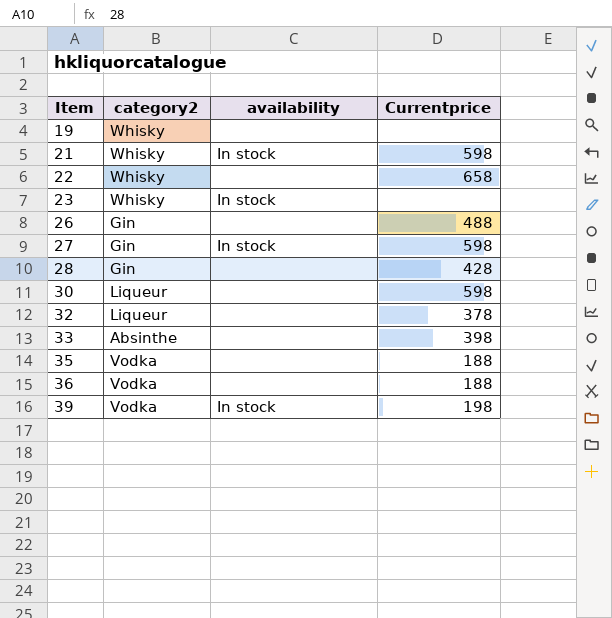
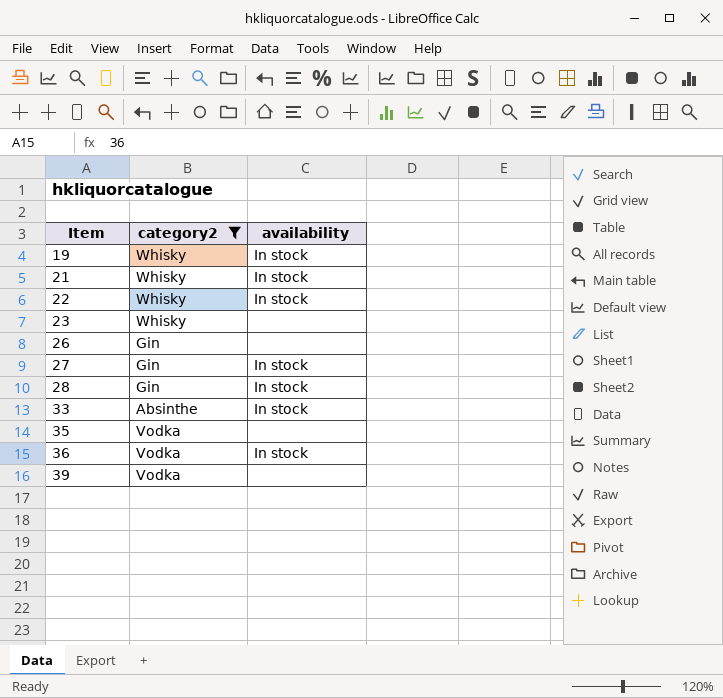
filter: none -> category2 != Liqueur
column Currentprice | position: 4 -> none
19 | availability: none -> In stock
22 | availability: none -> In stock
23 | availability: In stock -> none
28 | availability: none -> In stock
33 | availability: none -> In stock
36 | availability: none -> In stock
39 | availability: In stock -> none

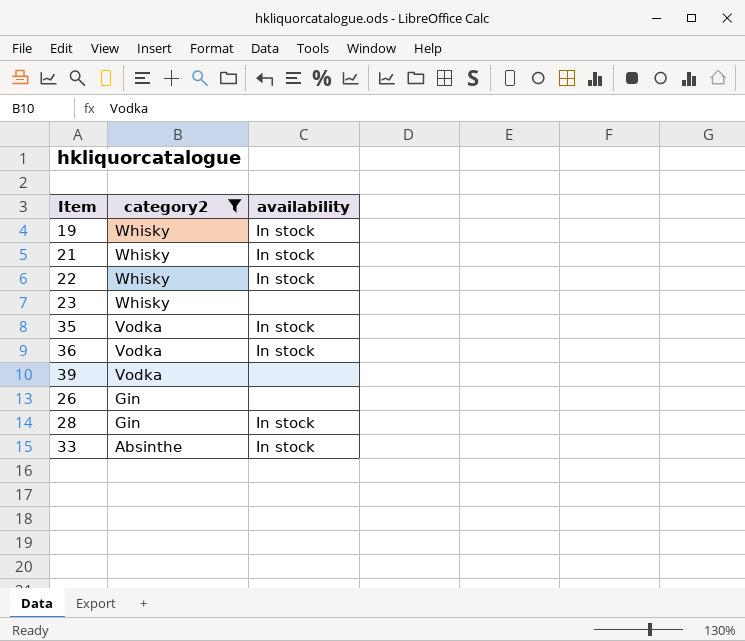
row order: Item ascending -> category2 descending
row 27: Gin | In stock -> none
35 | availability: none -> In stock

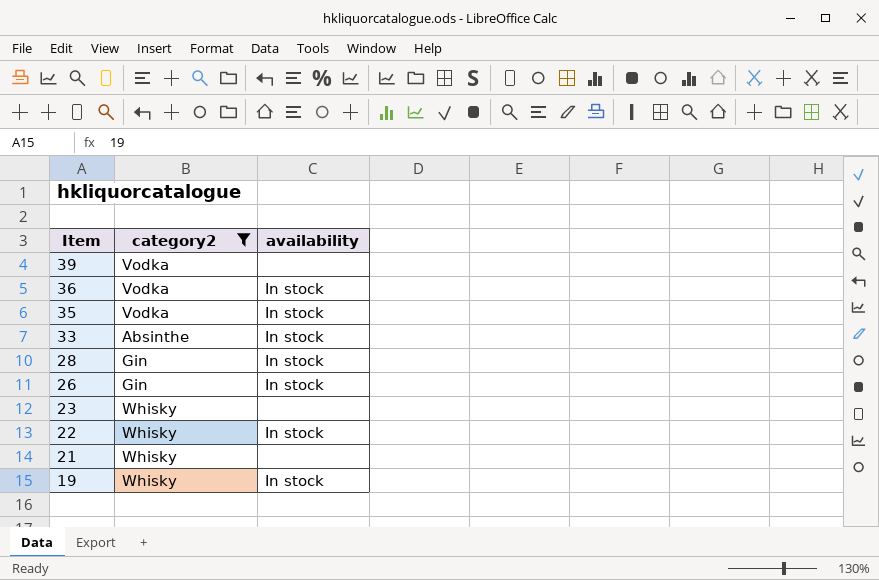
row order: category2 descending -> Item descending
26 | availability: none -> In stock
21 | availability: In stock -> none

